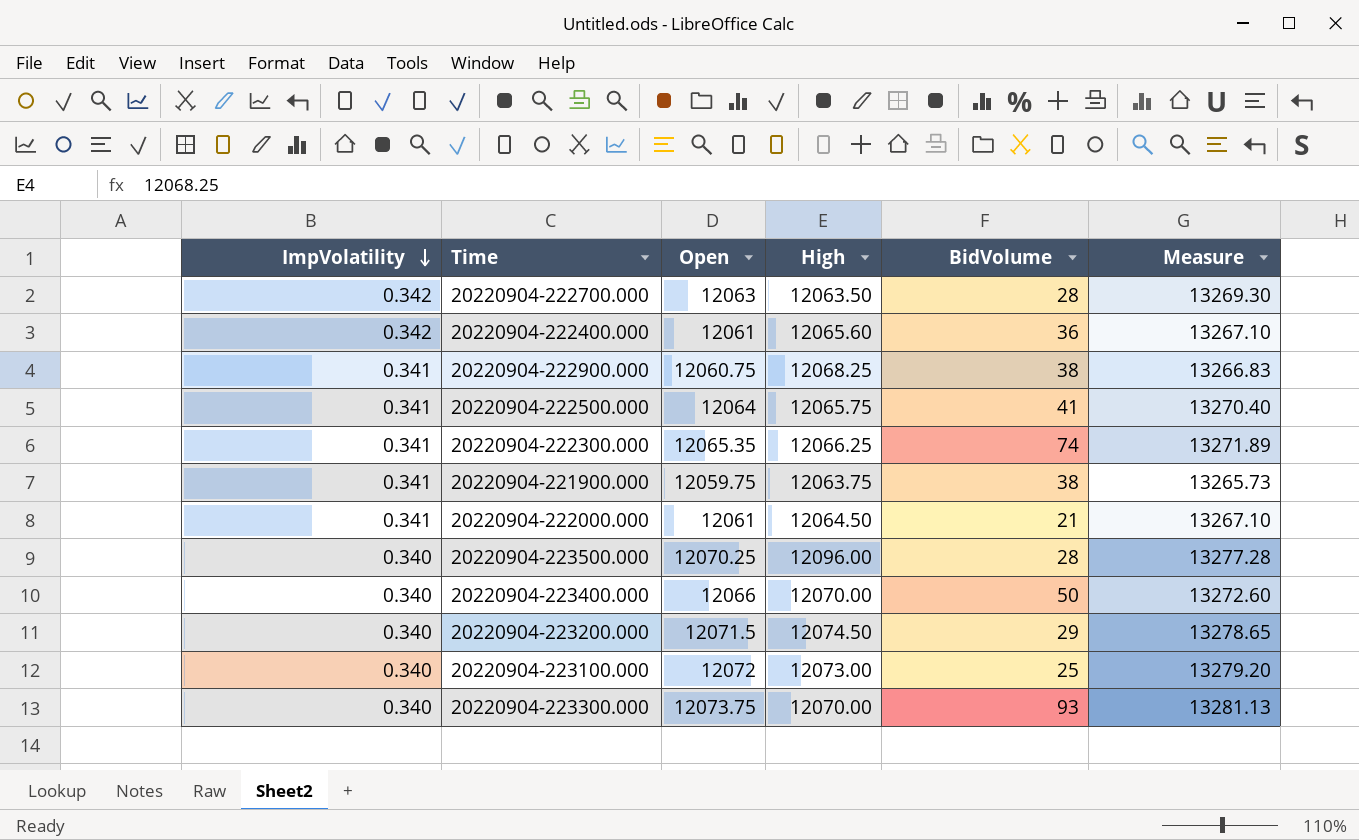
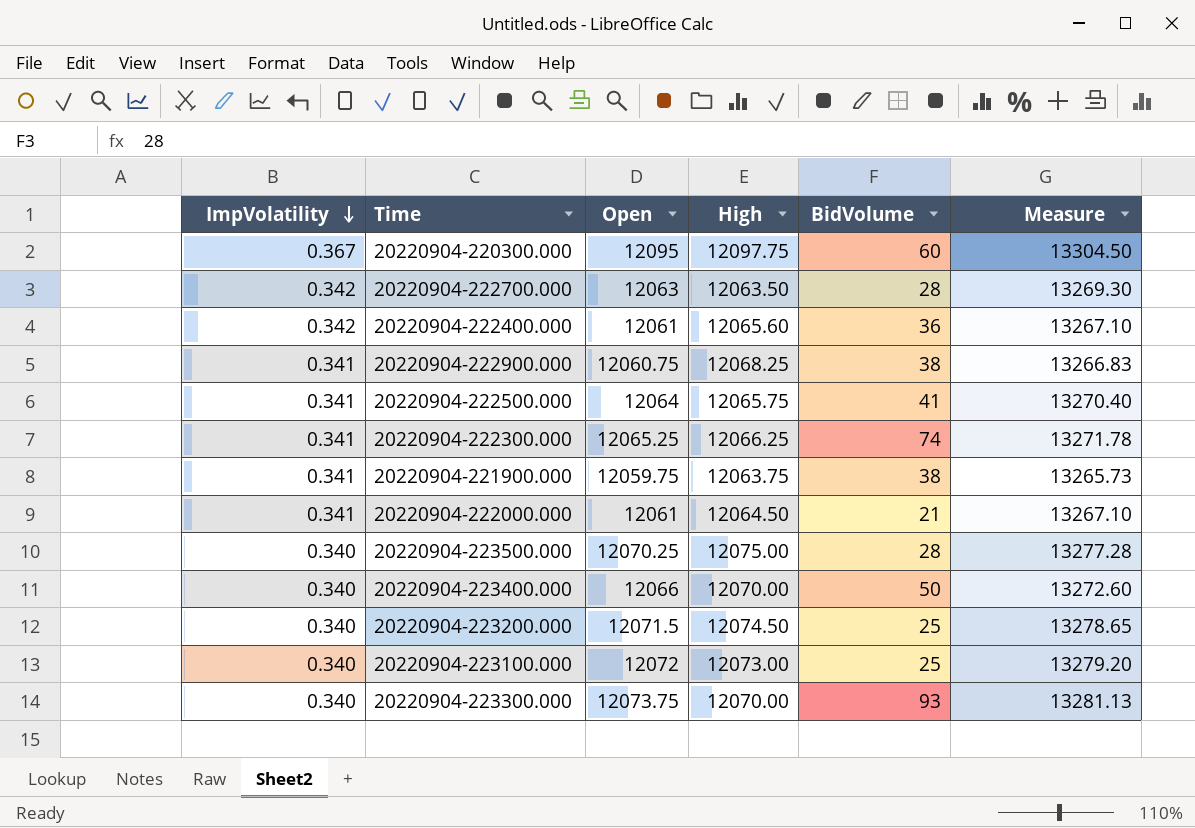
row 20220904-220300.000: none -> 0.367 | 12095 | 12097.75 | 60 | 13304.50
20220904-222300.000 | Open: 12065.35 -> 12065.25
20220904-222300.000 | Measure: 13271.89 -> 13271.78
20220904-223500.000 | High: 12096.00 -> 12075.00
20220904-223200.000 | BidVolume: 29 -> 25

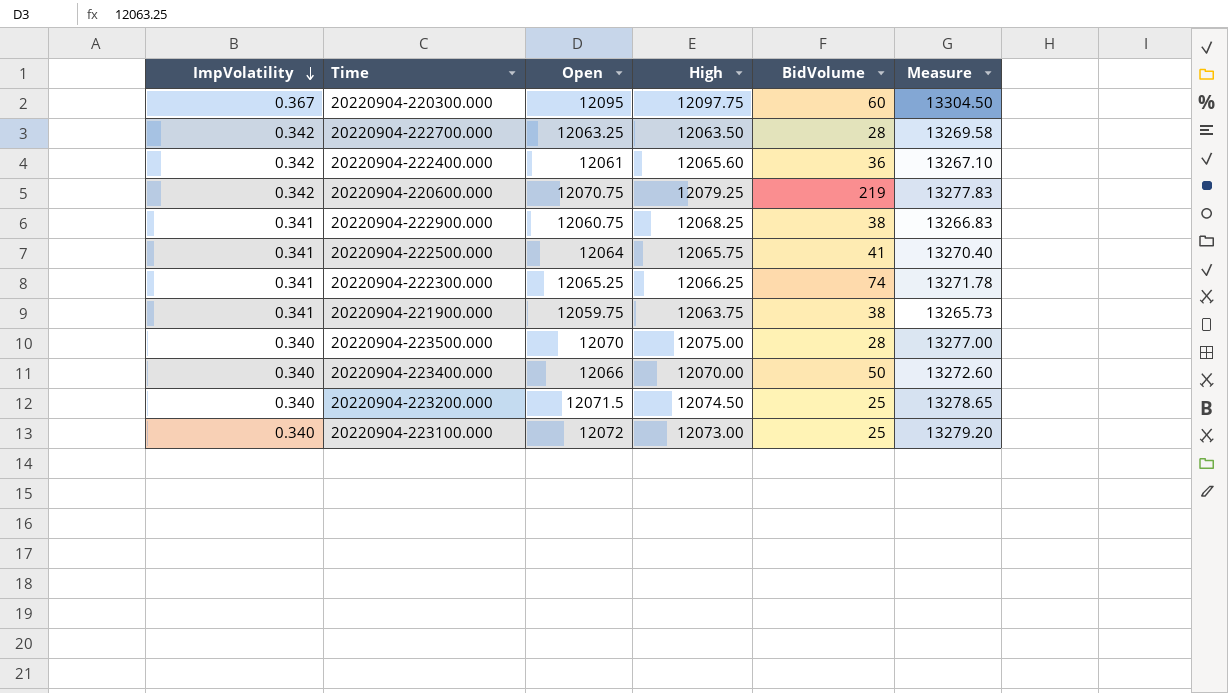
row 20220904-222000.000: 0.341 | 12061 | 12064.50 | 21 | 13267.10 -> none
row 20220904-223300.000: 0.340 | 12073.75 | 12070.00 | 93 | 13281.13 -> none
20220904-222700.000 | Open: 12063 -> 12063.25
20220904-222700.000 | Measure: 13269.30 -> 13269.58
row 20220904-220600.000: none -> 0.342 | 12070.75 | 12079.25 | 219 | 13277.83
20220904-223500.000 | Open: 12070.25 -> 12070
20220904-223500.000 | Measure: 13277.28 -> 13277.00

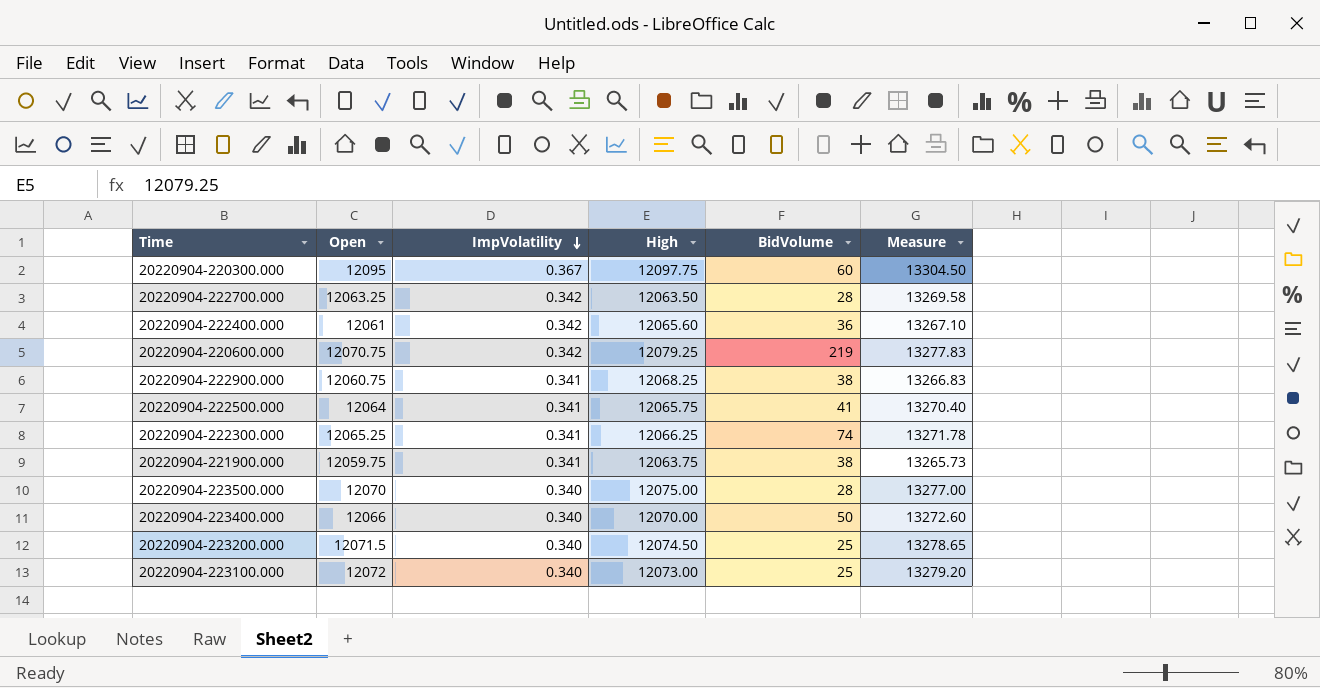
column ImpVolatility | position: 1 -> 3

